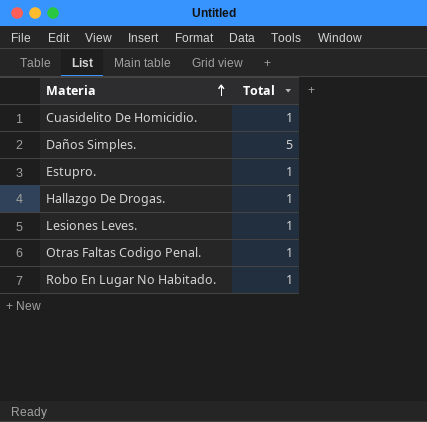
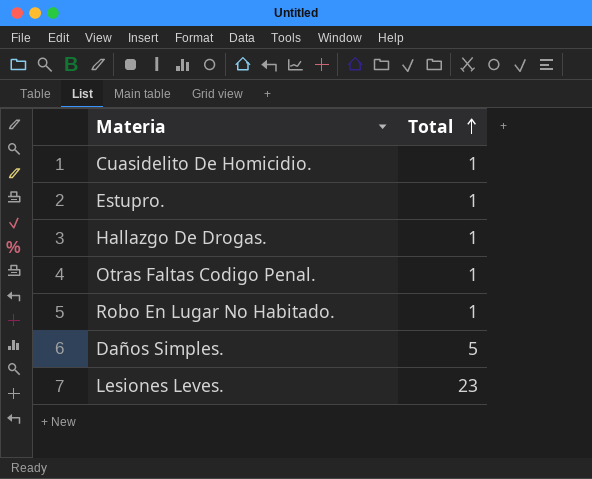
row order: Materia ascending -> Total ascending
Lesiones Leves. | Total: 1 -> 23

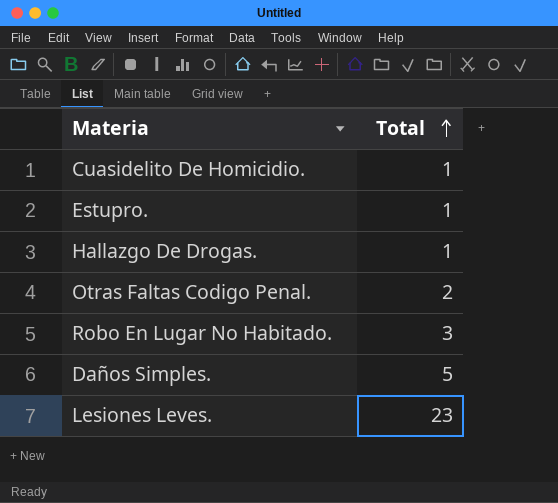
Otras Faltas Codigo Penal. | Total: 1 -> 2
Robo En Lugar No Habitado. | Total: 1 -> 3

